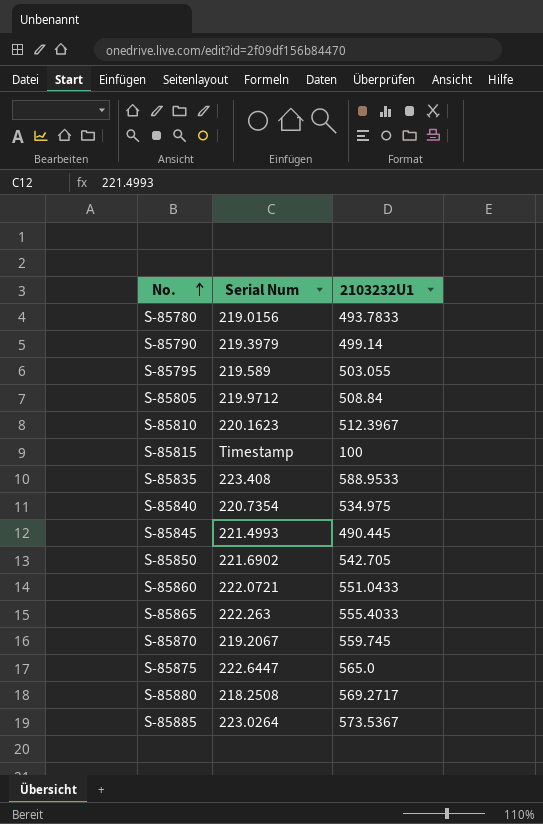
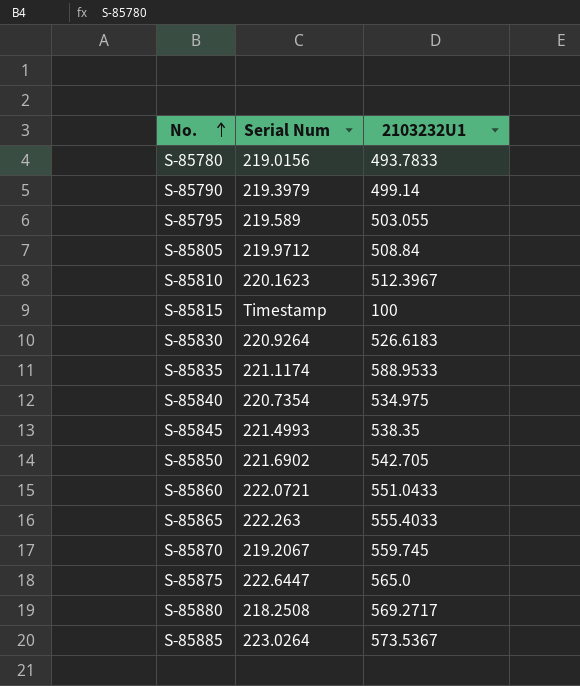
row S-85830: none -> 220.9264 | 526.6183
S-85835 | Serial Num: 223.408 -> 221.1174
S-85845 | 2103232U1: 490.445 -> 538.35

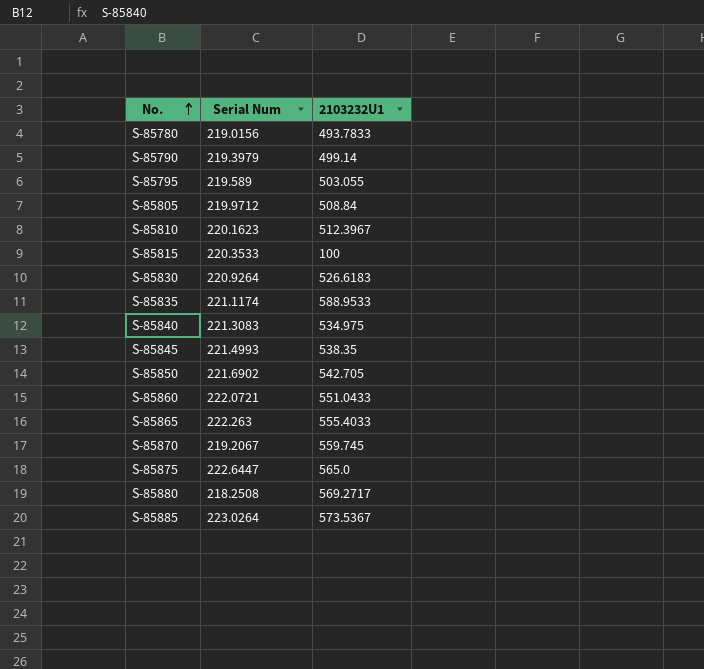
S-85815 | Serial Num: Timestamp -> 220.3533
S-85840 | Serial Num: 220.7354 -> 221.3083

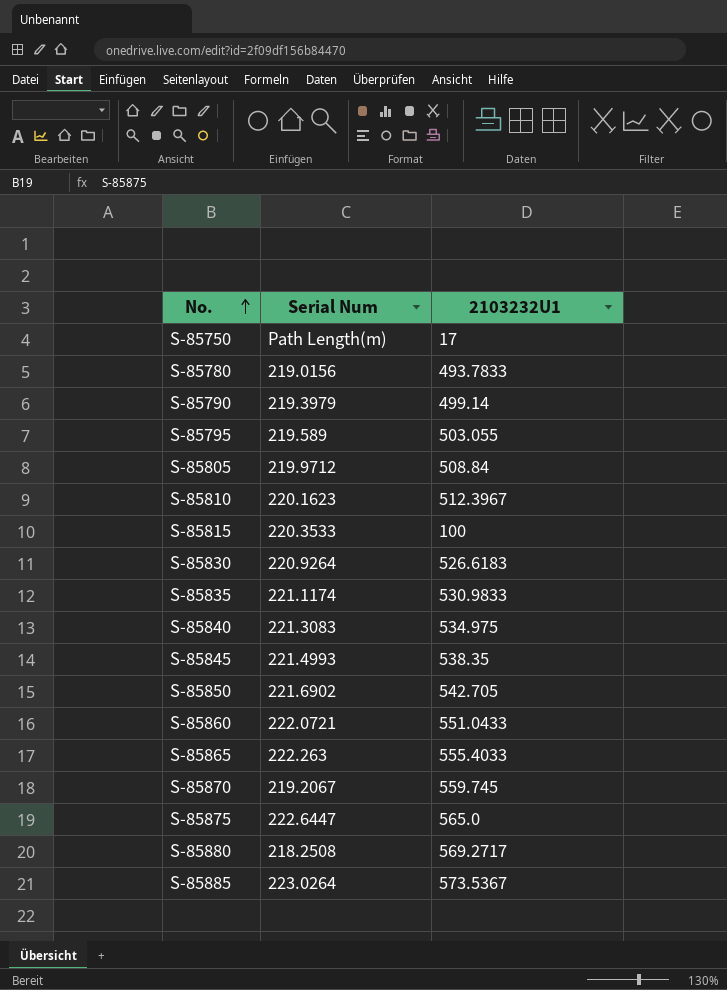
row S-85750: none -> Path Length(m) | 17
S-85835 | 2103232U1: 588.9533 -> 530.9833

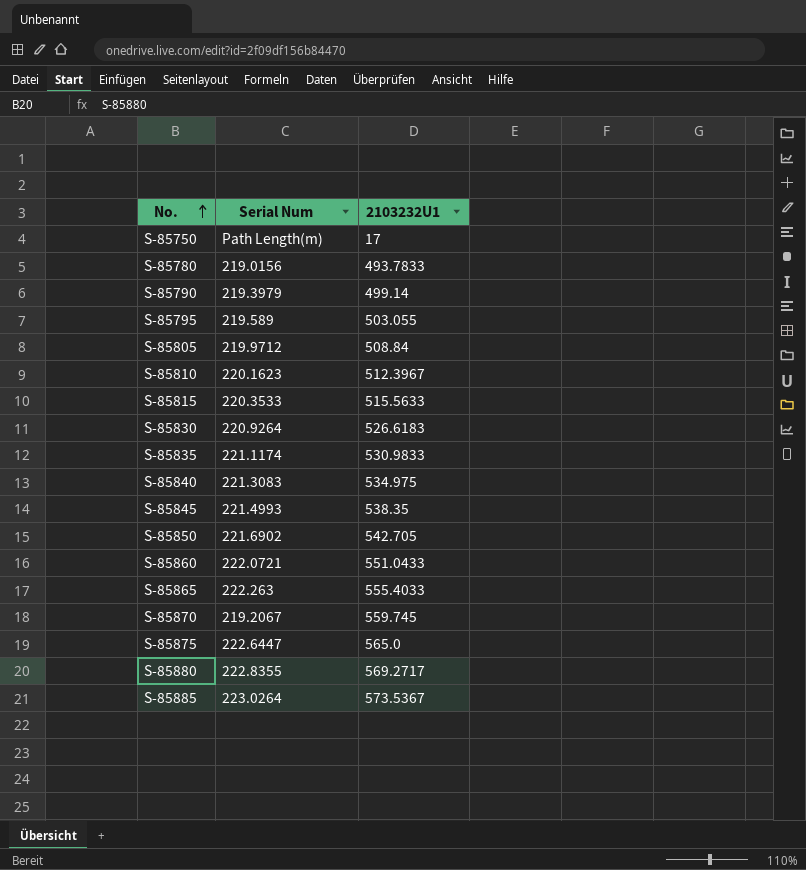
S-85815 | 2103232U1: 100 -> 515.5633
S-85880 | Serial Num: 218.2508 -> 222.8355

